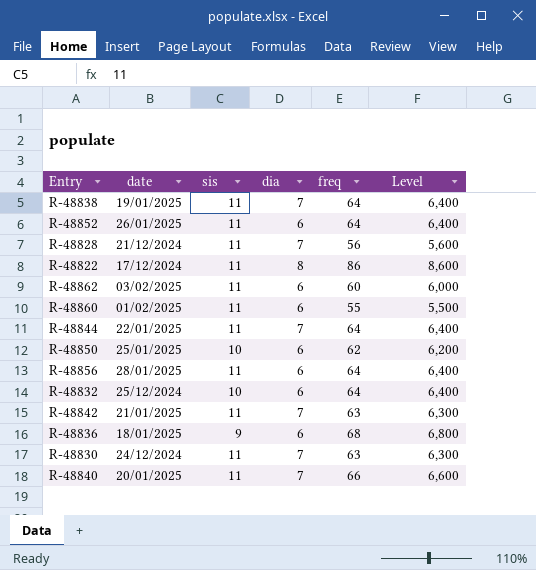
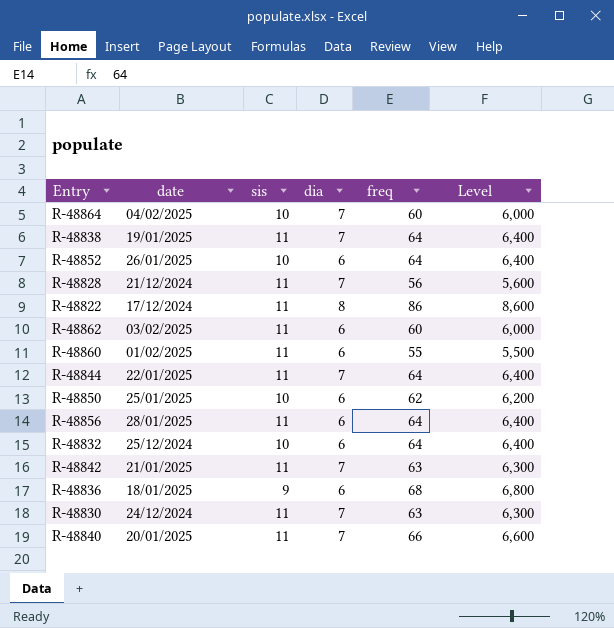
row R-48864: none -> 04/02/2025 | 10 | 7 | 60 | 6,000
R-48852 | sis: 11 -> 10

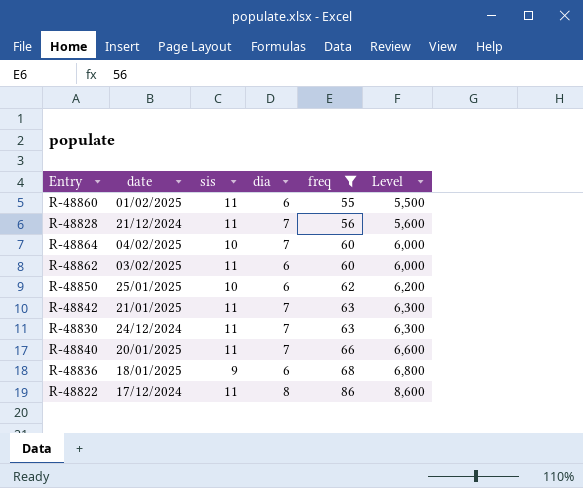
filter: none -> freq != 64
row order: none -> freq ascending

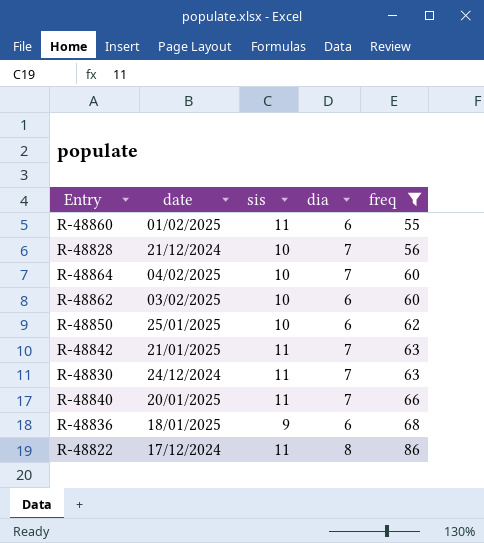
column Level | formula: [freq] * 100 -> none
R-48828 | sis: 11 -> 10
R-48862 | sis: 11 -> 10

